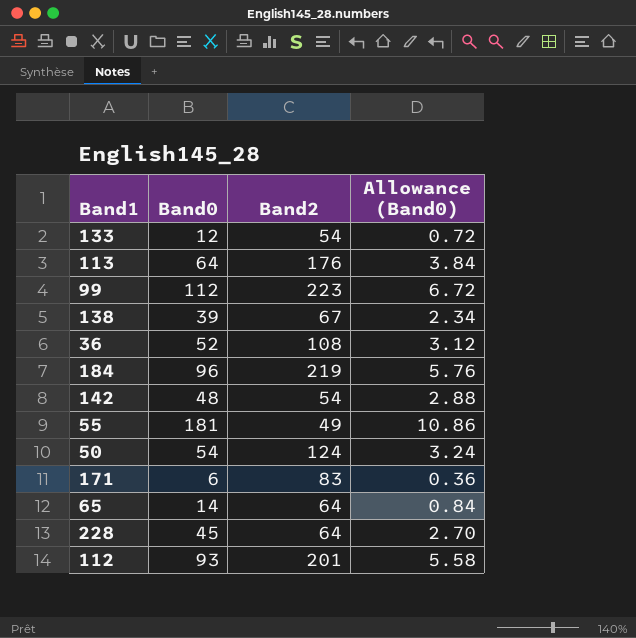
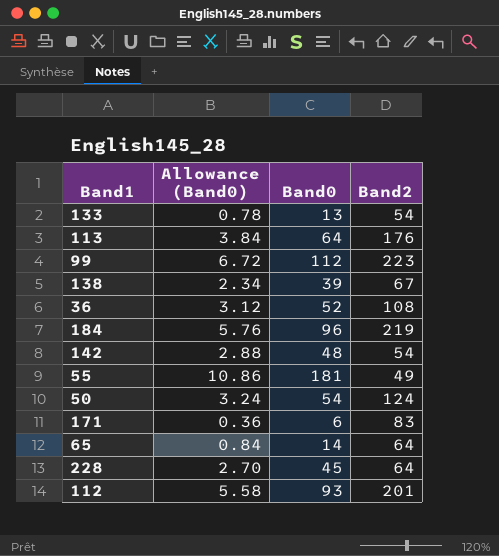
column Allowance (Band0) | position: 4 -> 2
133 | Allowance (Band0): 0.72 -> 0.78
133 | Band0: 12 -> 13

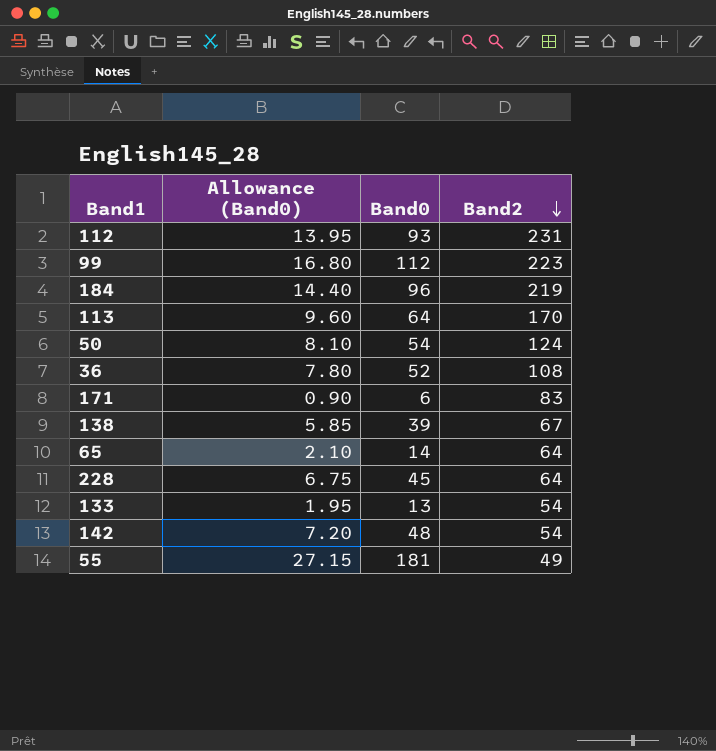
row order: none -> Band2 descending
column Allowance (Band0) | formula: [Band0] * 0.06 -> [Band0] * 0.15
112 | Band2: 201 -> 231
113 | Band2: 176 -> 170

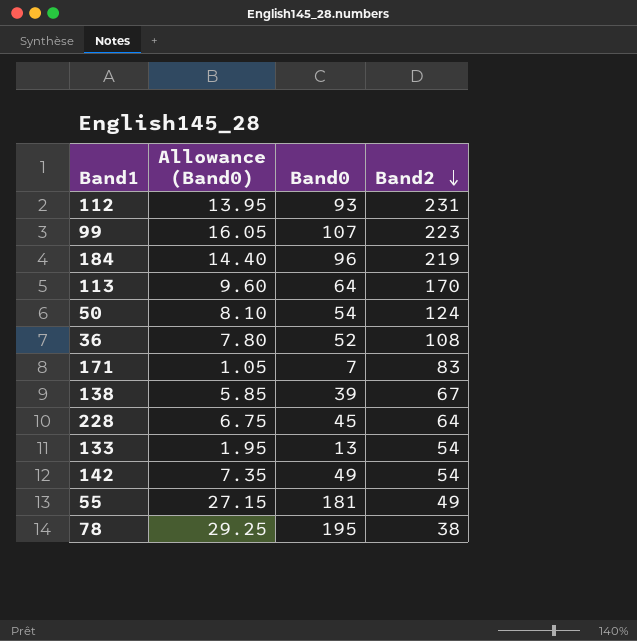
row 65: 2.10 | 14 | 64 -> none
99 | Allowance (Band0): 16.80 -> 16.05
99 | Band0: 112 -> 107
171 | Allowance (Band0): 0.90 -> 1.05
171 | Band0: 6 -> 7
142 | Allowance (Band0): 7.20 -> 7.35
142 | Band0: 48 -> 49
row 78: none -> 29.25 | 195 | 38

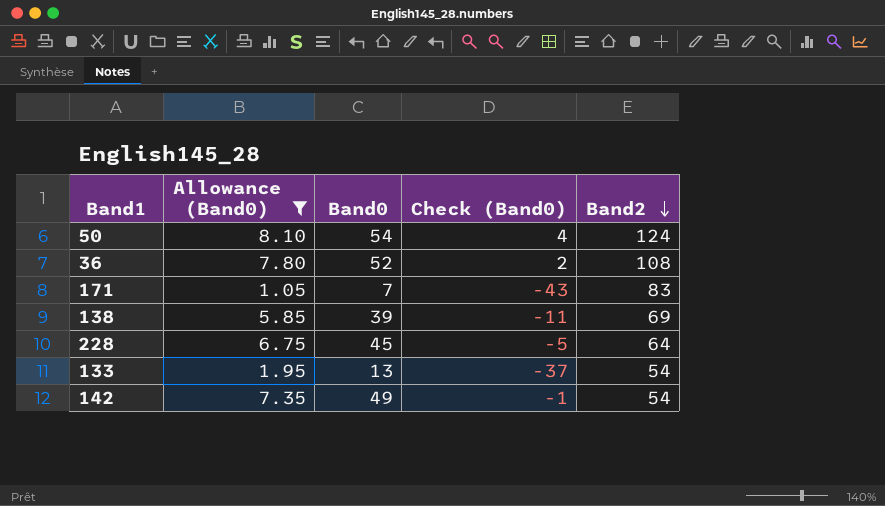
filter: none -> Allowance (Band0) <= 8.10
column Check (Band0) | formula: none -> [Band0] - 50
138 | Band2: 67 -> 69

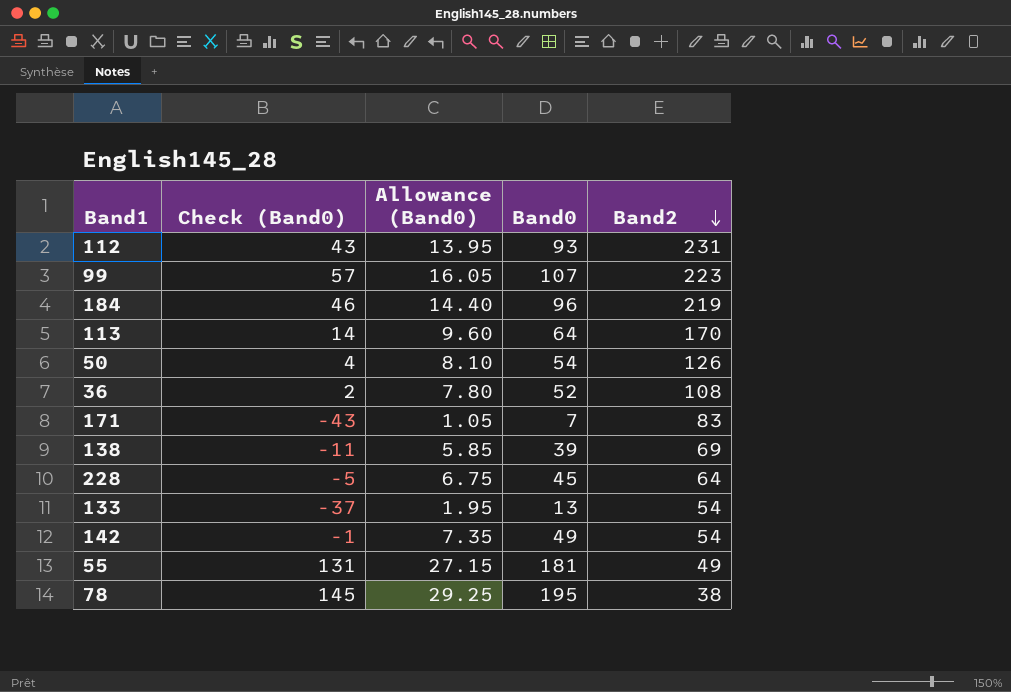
filter: Allowance (Band0) <= 8.10 -> none
column Check (Band0) | position: 4 -> 2
50 | Band2: 124 -> 126

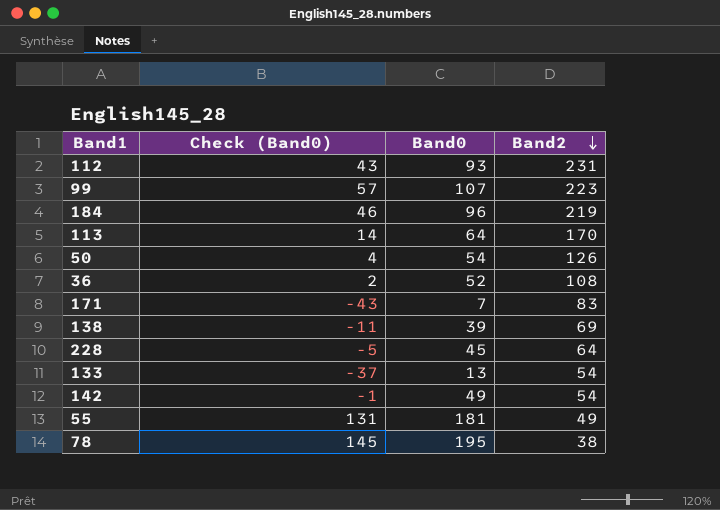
column Allowance (Band0) | formula: [Band0] * 0.15 -> none

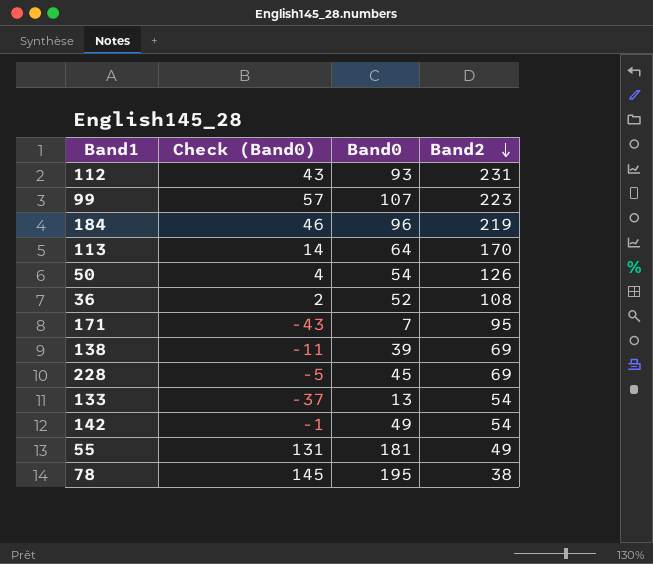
171 | Band2: 83 -> 95
228 | Band2: 64 -> 69

